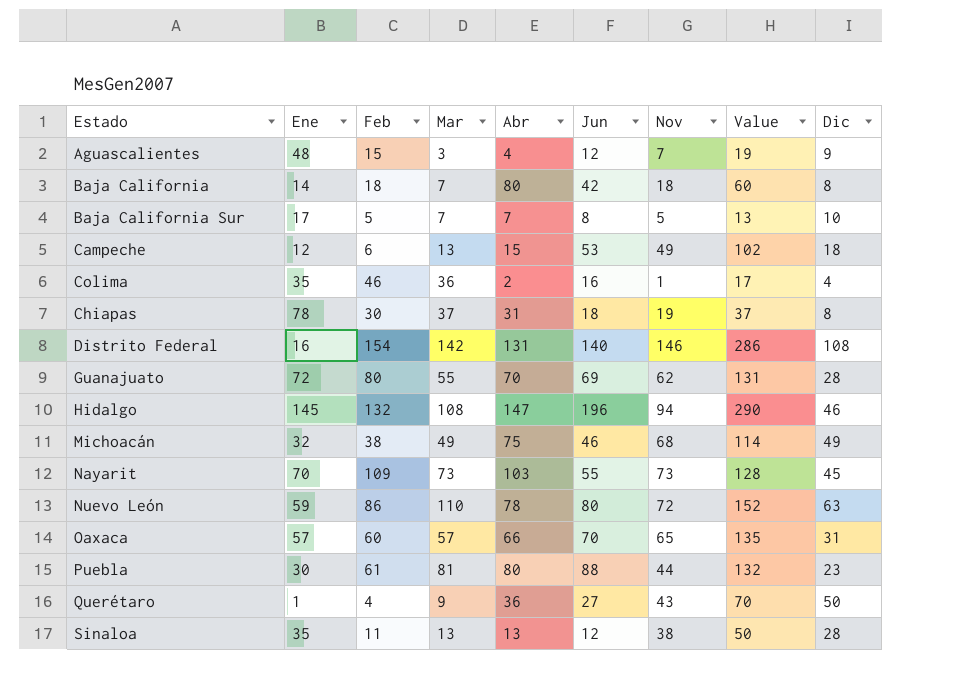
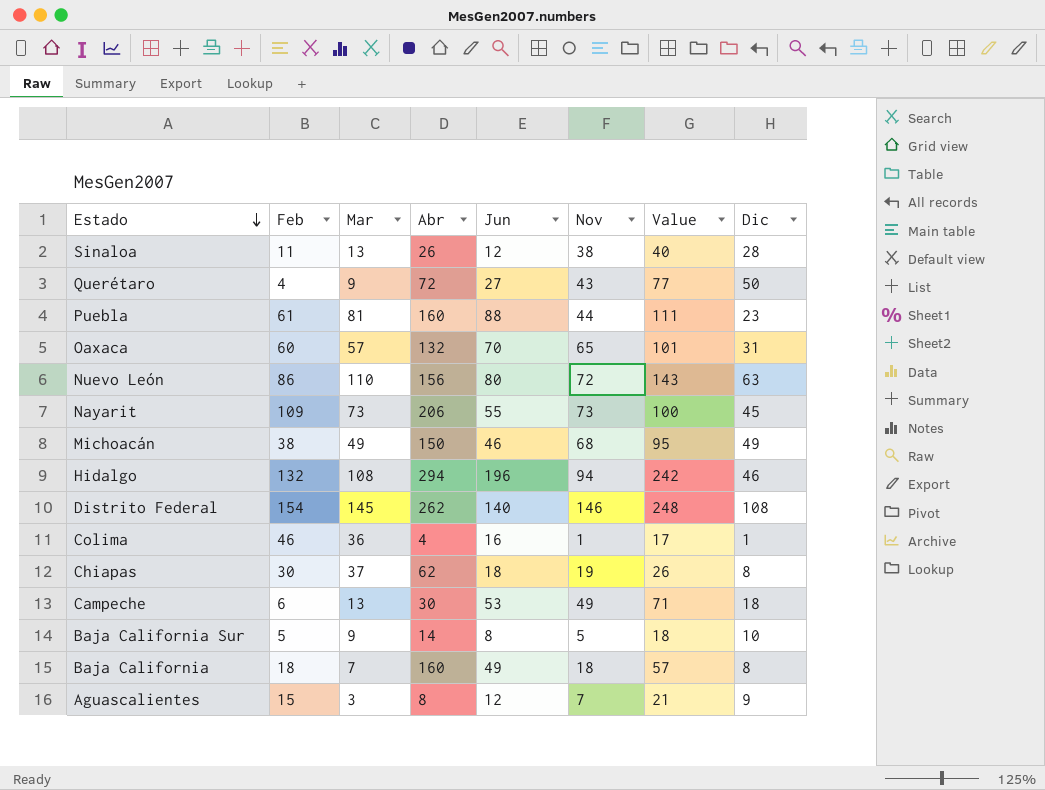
row order: none -> Estado descending
column Ene | position: 2 -> none
column Value | formula: [Jun] + [Nov] -> [Jun] + [Dic]
row Guanajuato: 72 | 80 | 55 | 70 | 69 | 62 | 131 | 28 -> none
Sinaloa | Abr: 13 -> 26
Querétaro | Abr: 36 -> 72
Puebla | Abr: 80 -> 160
Oaxaca | Abr: 66 -> 132
Nuevo León | Abr: 78 -> 156
Nayarit | Abr: 103 -> 206
Michoacán | Abr: 75 -> 150
Hidalgo | Abr: 147 -> 294
Distrito Federal | Mar: 142 -> 145
Distrito Federal | Abr: 131 -> 262
Colima | Abr: 2 -> 4
Colima | Dic: 4 -> 1
Chiapas | Abr: 31 -> 62
Campeche | Abr: 15 -> 30
Baja California Sur | Mar: 7 -> 9
Baja California Sur | Abr: 7 -> 14
Baja California | Abr: 80 -> 160
Baja California | Jun: 42 -> 49
Aguascalientes | Abr: 4 -> 8

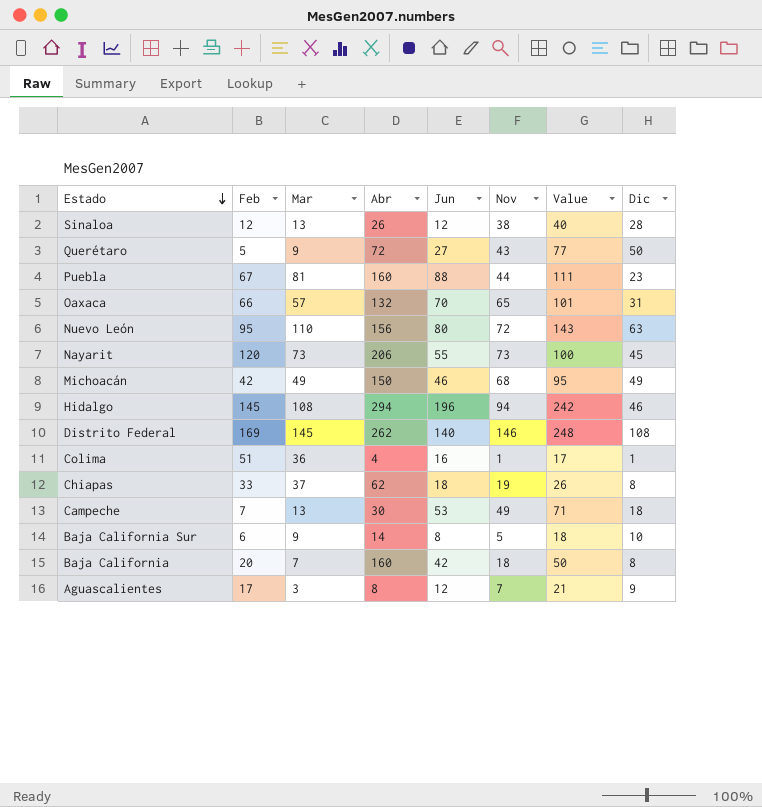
Sinaloa | Feb: 11 -> 12
Querétaro | Feb: 4 -> 5
Puebla | Feb: 61 -> 67
Oaxaca | Feb: 60 -> 66
Nuevo León | Feb: 86 -> 95
Nayarit | Feb: 109 -> 120
Michoacán | Feb: 38 -> 42
Hidalgo | Feb: 132 -> 145
Distrito Federal | Feb: 154 -> 169
Colima | Feb: 46 -> 51
Chiapas | Feb: 30 -> 33
Campeche | Feb: 6 -> 7
Baja California Sur | Feb: 5 -> 6
Baja California | Feb: 18 -> 20
Baja California | Jun: 49 -> 42
Baja California | Value: 57 -> 50
Aguascalientes | Feb: 15 -> 17

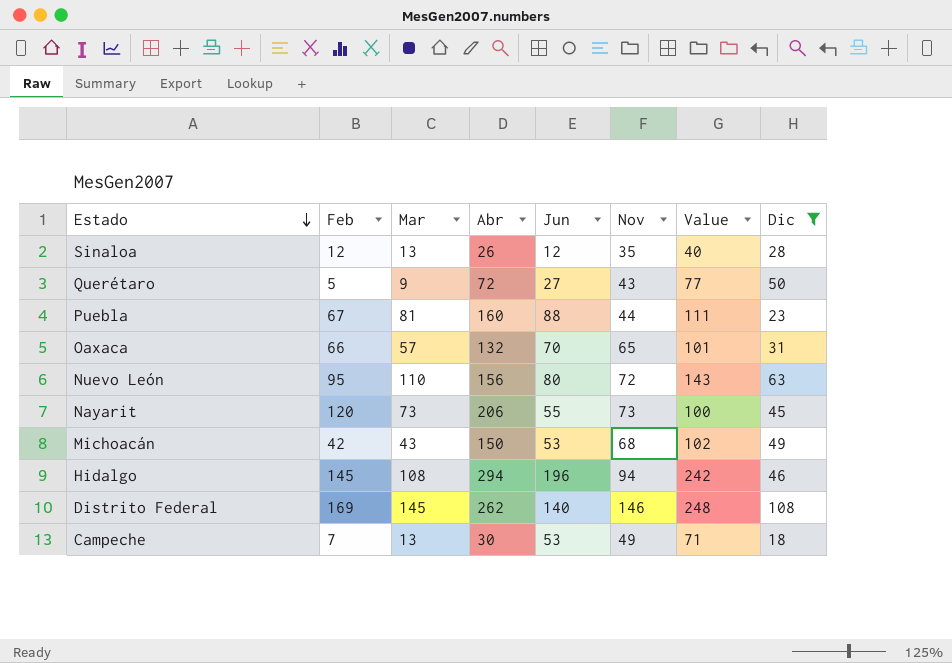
filter: none -> Dic >= 18
Sinaloa | Nov: 38 -> 35
Michoacán | Mar: 49 -> 43
Michoacán | Jun: 46 -> 53
Michoacán | Value: 95 -> 102

